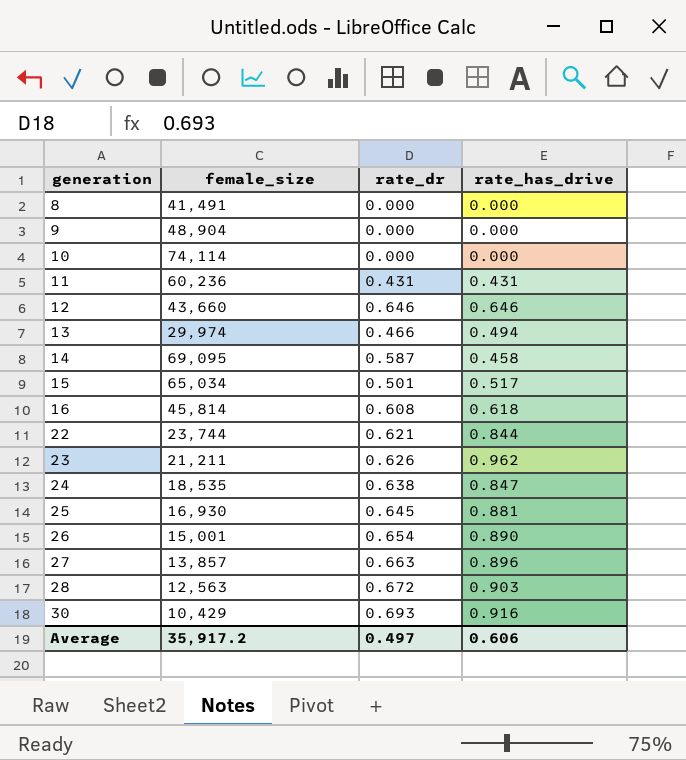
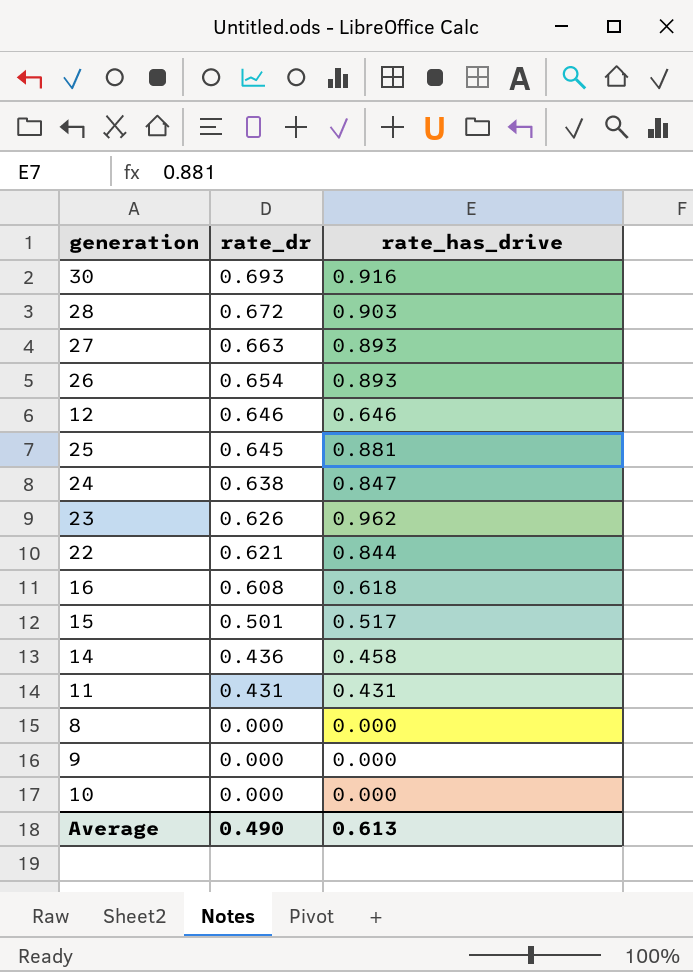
row order: generation ascending -> rate_dr descending
column female_size | position: 2 -> none
row 13: 29,974 | 0.466 | 0.494 -> none
27 | rate_has_drive: 0.896 -> 0.893
26 | rate_has_drive: 0.890 -> 0.893
14 | rate_dr: 0.587 -> 0.436
Average | rate_dr: 0.497 -> 0.490
Average | rate_has_drive: 0.606 -> 0.613

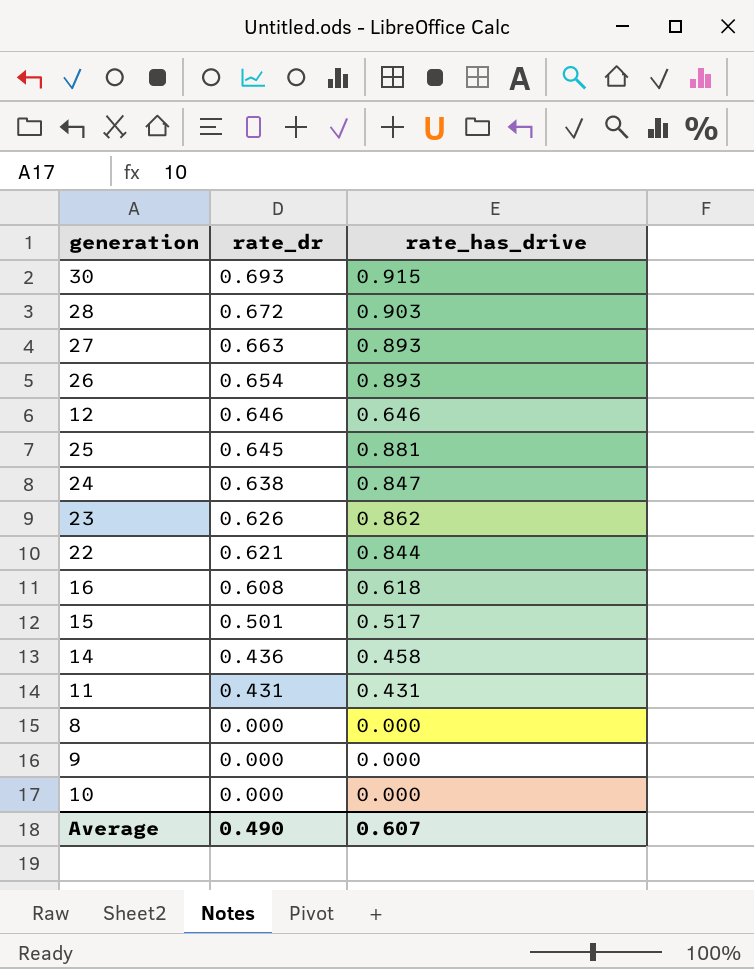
30 | rate_has_drive: 0.916 -> 0.915
23 | rate_has_drive: 0.962 -> 0.862
Average | rate_has_drive: 0.613 -> 0.607

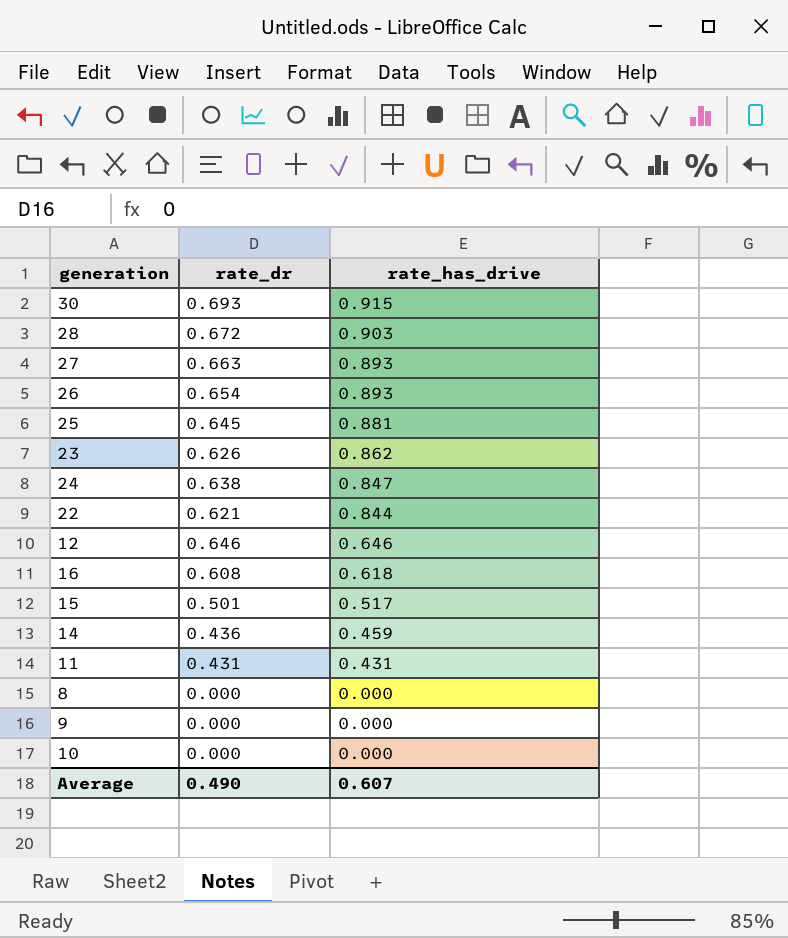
row order: rate_dr descending -> rate_has_drive descending
14 | rate_has_drive: 0.458 -> 0.459

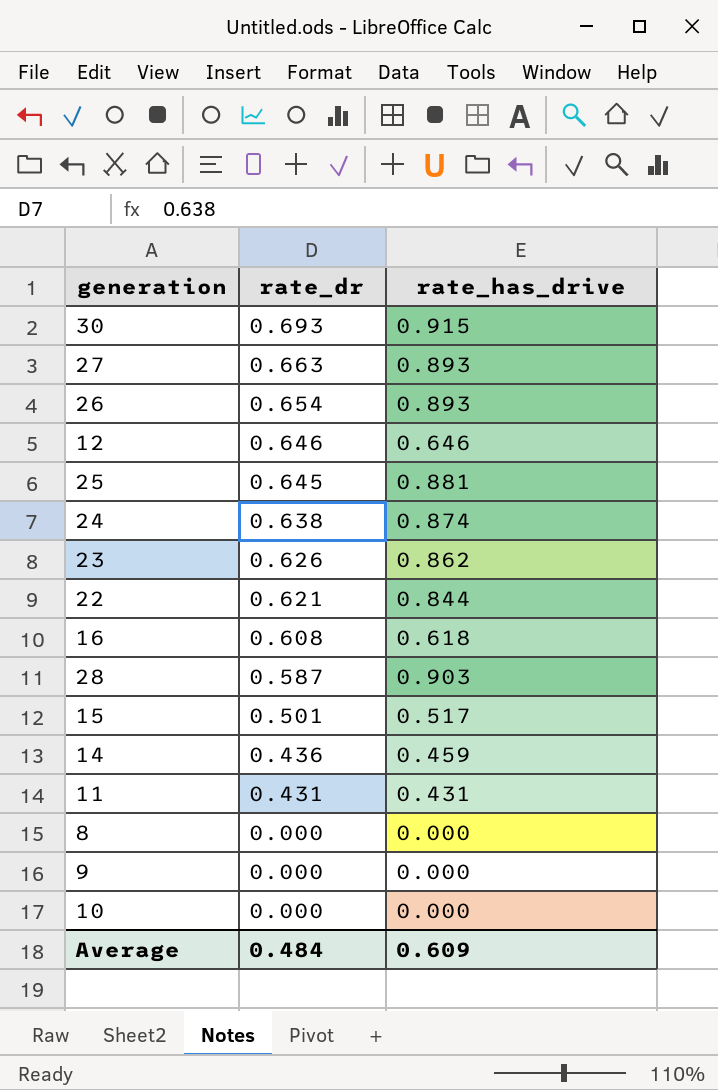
row order: rate_has_drive descending -> rate_dr descending
24 | rate_has_drive: 0.847 -> 0.874
28 | rate_dr: 0.672 -> 0.587
Average | rate_dr: 0.490 -> 0.484
Average | rate_has_drive: 0.607 -> 0.609

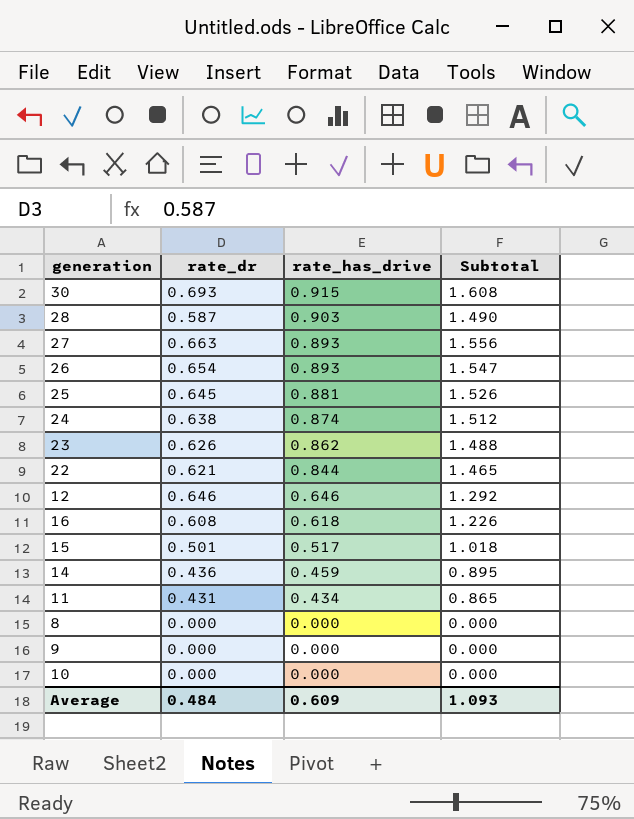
row order: rate_dr descending -> rate_has_drive descending
column Subtotal | formula: none -> [rate_dr] + [rate_has_drive]
11 | rate_has_drive: 0.431 -> 0.434

